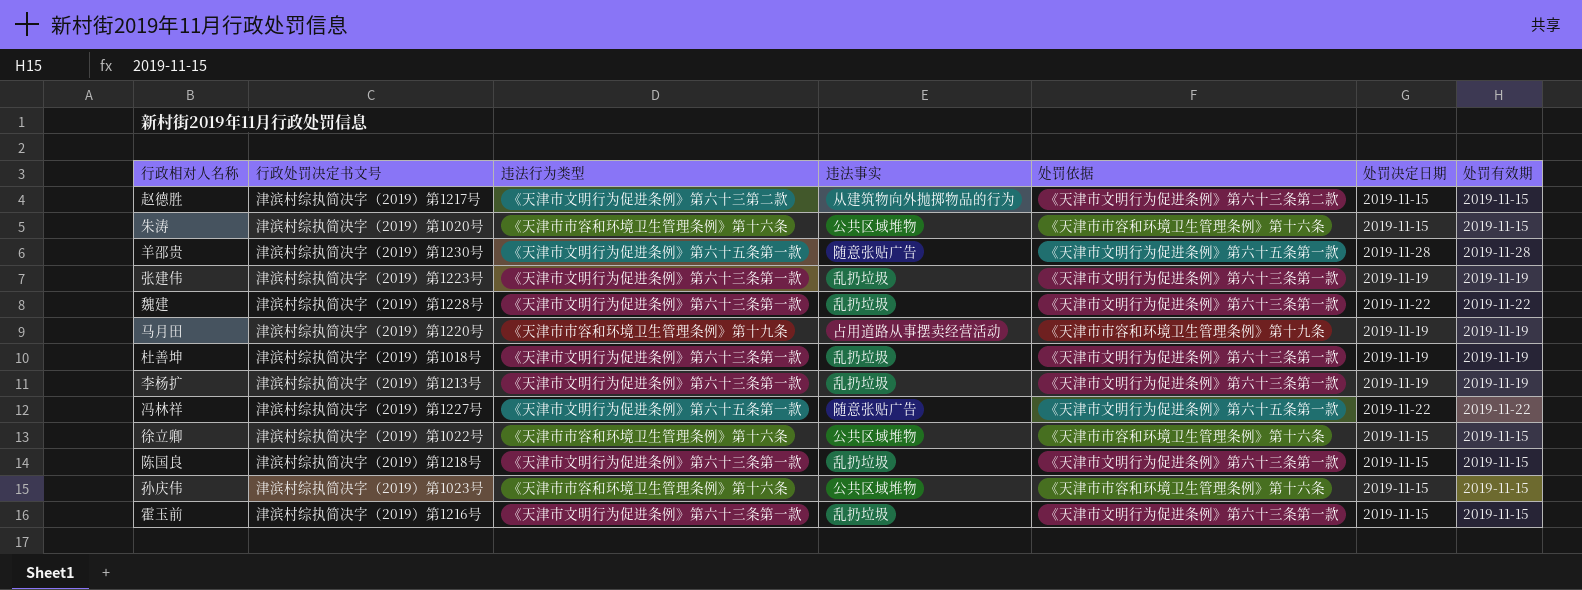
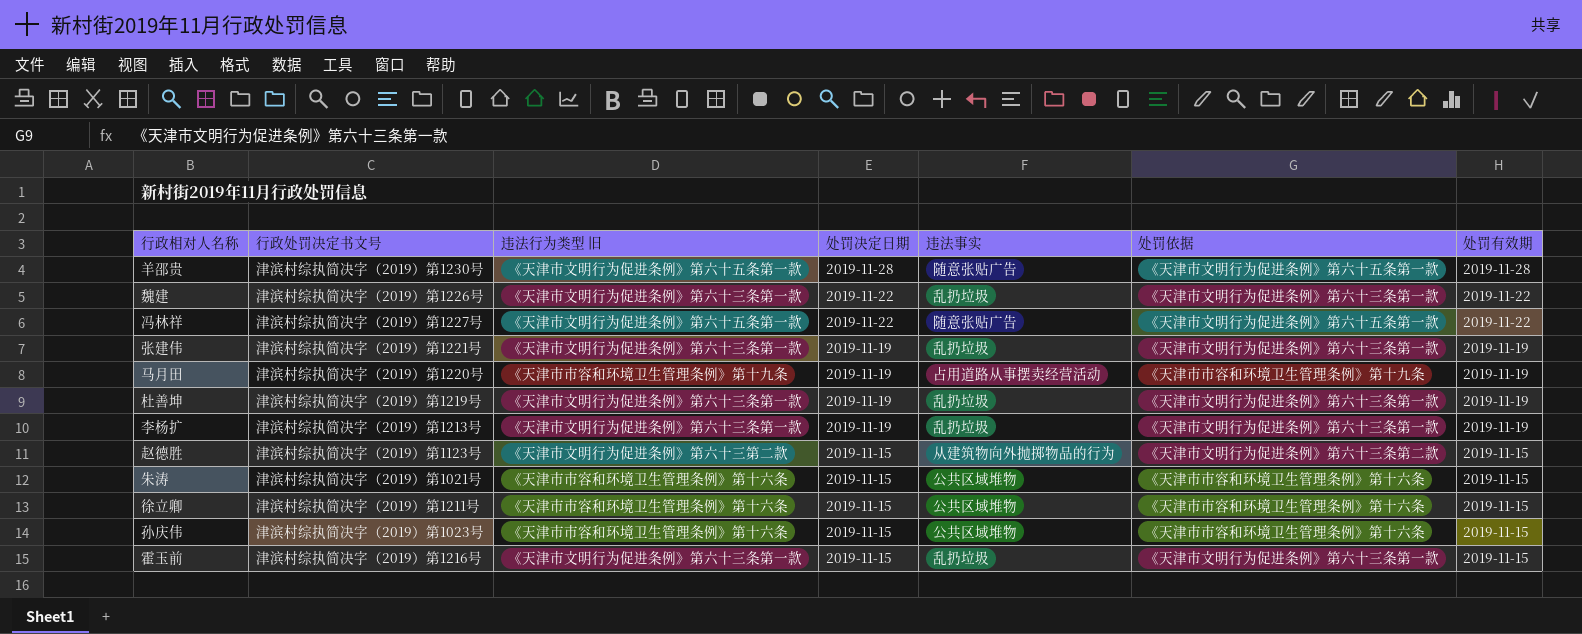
row order: none -> 处罚决定日期 descending
column name: 违法行为类型 -> 违法行为类型 旧
column 处罚决定日期 | position: 6 -> 4
row 陈国良: 津滨村综执简决字（2019）第1218号 | 《天津市文明行为促进条例》第六十三条第一款 | 乱扔垃圾 | 《天津市文明行为促进条例》第六十三条第一款 | 2019-11-15 | 2019-11-15 -> none
魏建 | 行政处罚决定书文号: 津滨村综执简决字（2019）第1228号 -> 津滨村综执简决字（2019）第1226号
张建伟 | 行政处罚决定书文号: 津滨村综执简决字（2019）第1223号 -> 津滨村综执简决字（2019）第1221号
杜善坤 | 行政处罚决定书文号: 津滨村综执简决字（2019）第1018号 -> 津滨村综执简决字（2019）第1219号
赵德胜 | 行政处罚决定书文号: 津滨村综执简决字（2019）第1217号 -> 津滨村综执简决字（2019）第1123号
朱涛 | 行政处罚决定书文号: 津滨村综执简决字（2019）第1020号 -> 津滨村综执简决字（2019）第1021号
徐立卿 | 行政处罚决定书文号: 津滨村综执简决字（2019）第1022号 -> 津滨村综执简决字（2019）第1211号

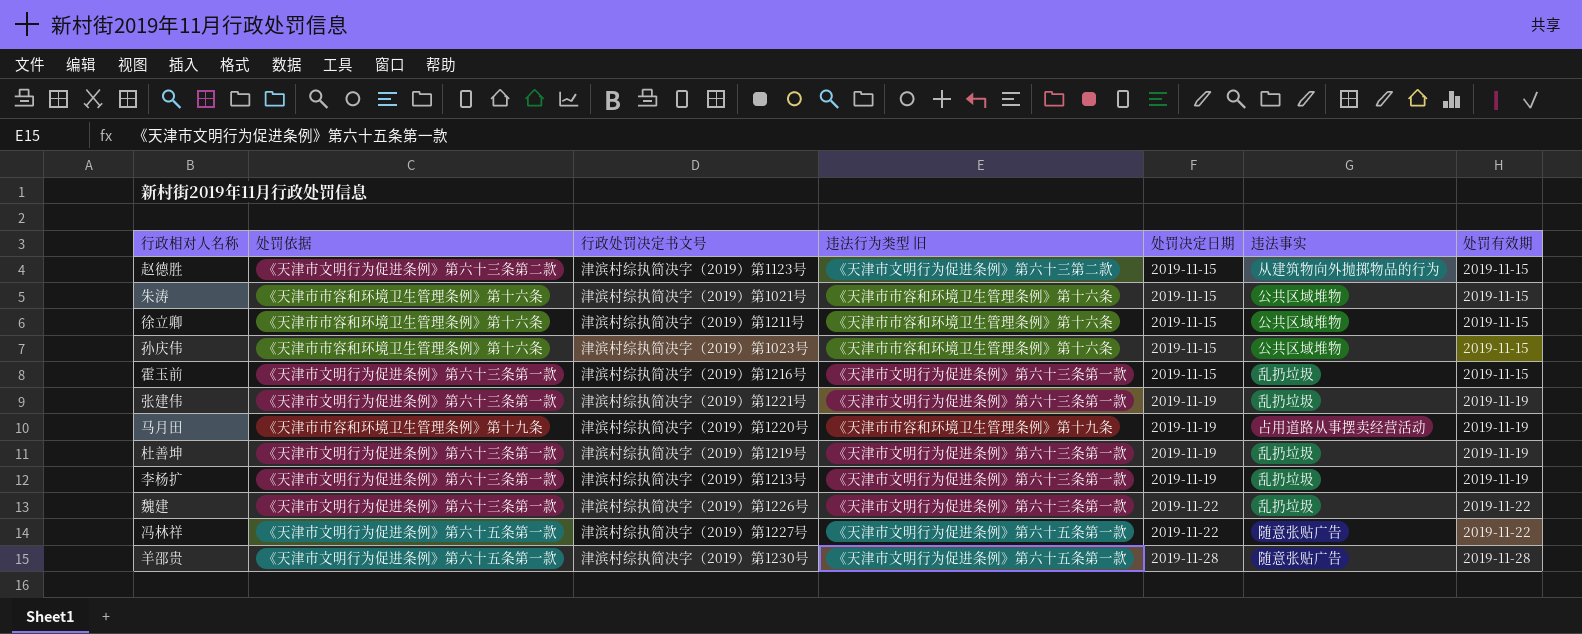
row order: 处罚决定日期 descending -> 处罚决定日期 ascending
column 处罚依据 | position: 6 -> 2

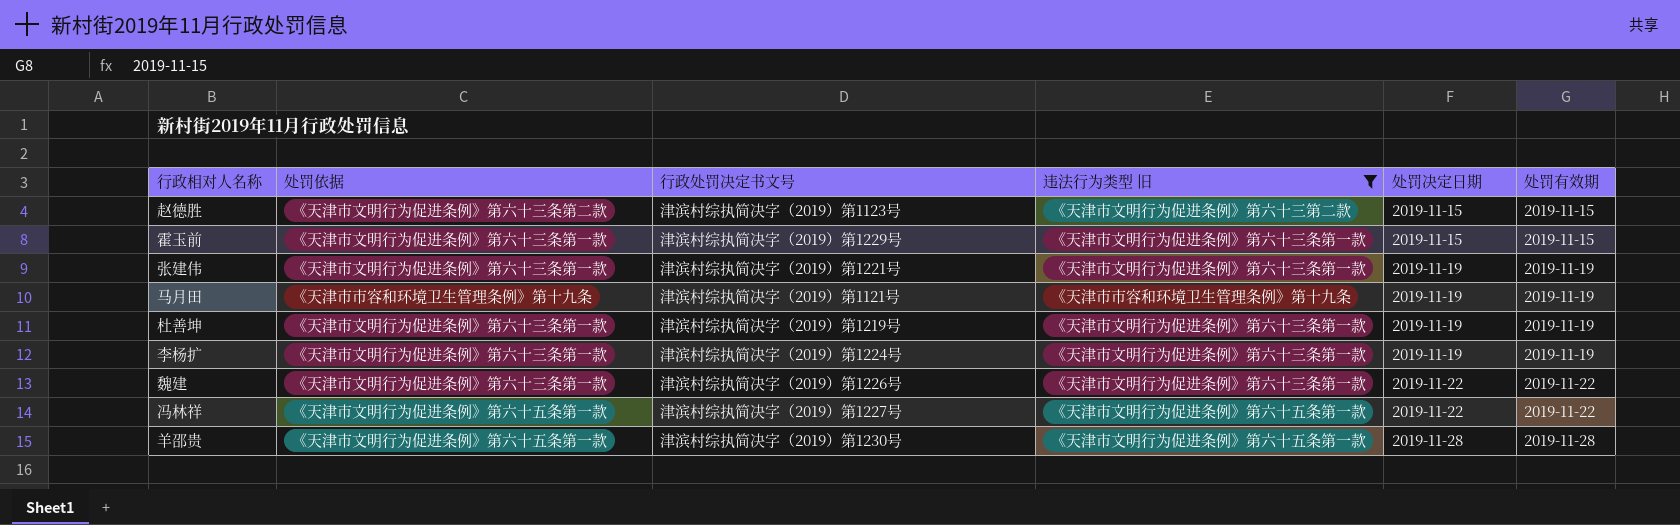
filter: none -> 违法行为类型 旧 != 《天津市市容和环境卫生管理条例》第十六条
column 违法事实 | position: 6 -> none
霍玉前 | 行政处罚决定书文号: 津滨村综执简决字（2019）第1216号 -> 津滨村综执简决字（2019）第1229号
马月田 | 行政处罚决定书文号: 津滨村综执简决字（2019）第1220号 -> 津滨村综执简决字（2019）第1121号
李杨扩 | 行政处罚决定书文号: 津滨村综执简决字（2019）第1213号 -> 津滨村综执简决字（2019）第1224号

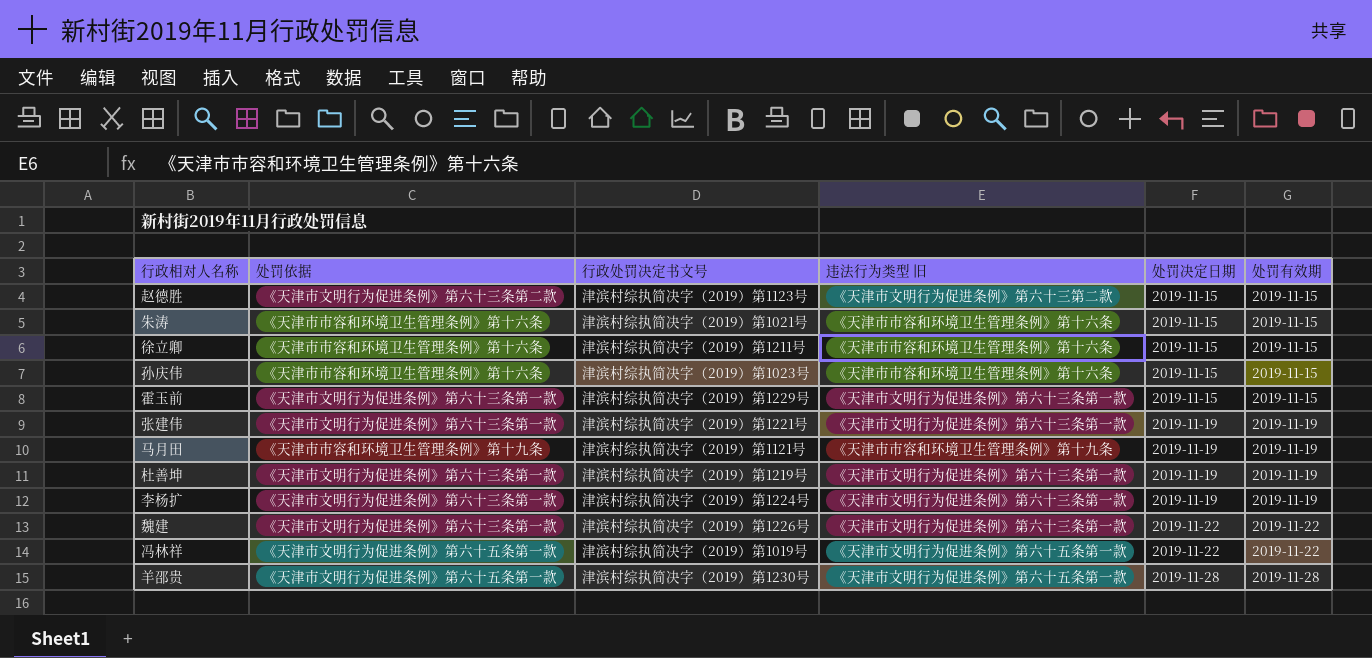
filter: 违法行为类型 旧 != 《天津市市容和环境卫生管理条例》第十六条 -> none
冯林祥 | 行政处罚决定书文号: 津滨村综执简决字（2019）第1227号 -> 津滨村综执简决字（2019）第1019号

